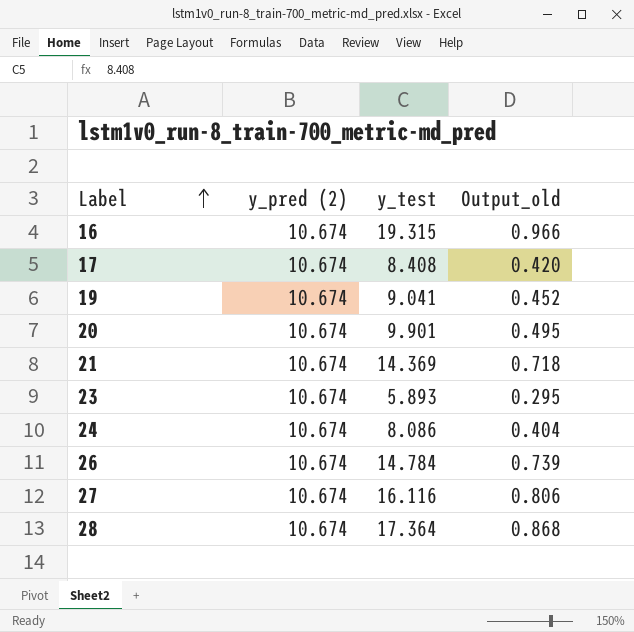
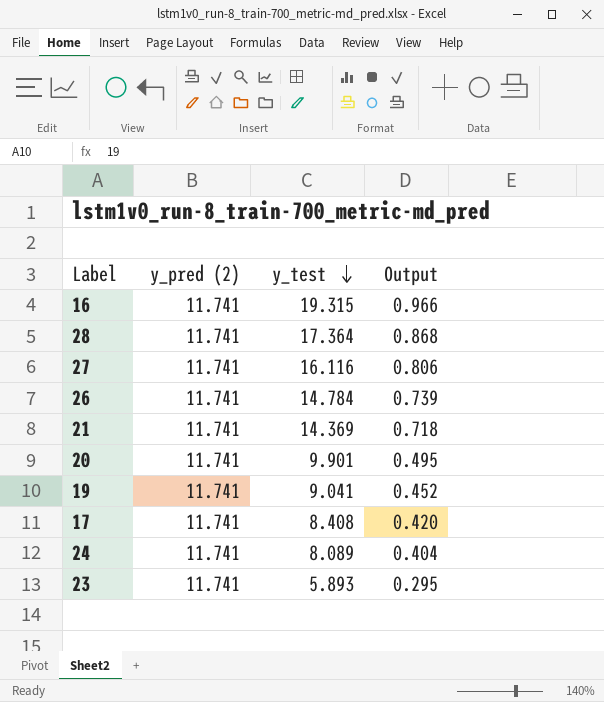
row order: Label ascending -> y_test descending
column name: Output_old -> Output
16 | y_pred (2): 10.674 -> 11.741
28 | y_pred (2): 10.674 -> 11.741
27 | y_pred (2): 10.674 -> 11.741
26 | y_pred (2): 10.674 -> 11.741
21 | y_pred (2): 10.674 -> 11.741
20 | y_pred (2): 10.674 -> 11.741
19 | y_pred (2): 10.674 -> 11.741
17 | y_pred (2): 10.674 -> 11.741
24 | y_pred (2): 10.674 -> 11.741
24 | y_test: 8.086 -> 8.089
23 | y_pred (2): 10.674 -> 11.741

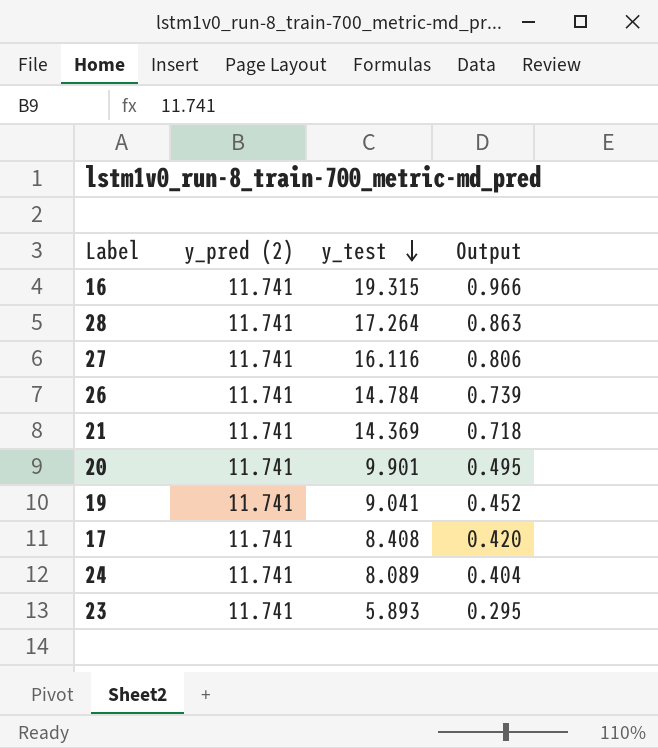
28 | y_test: 17.364 -> 17.264
28 | Output: 0.868 -> 0.863

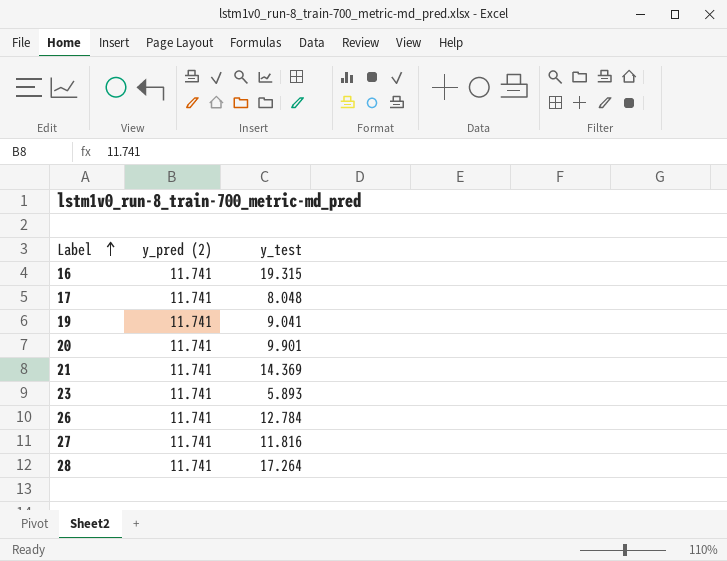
row order: y_test descending -> Label ascending
column Output | formula: [y_test] * 0.05 -> none
row 24: 11.741 | 8.089 | 0.404 -> none
17 | y_test: 8.408 -> 8.048
26 | y_test: 14.784 -> 12.784
27 | y_test: 16.116 -> 11.816

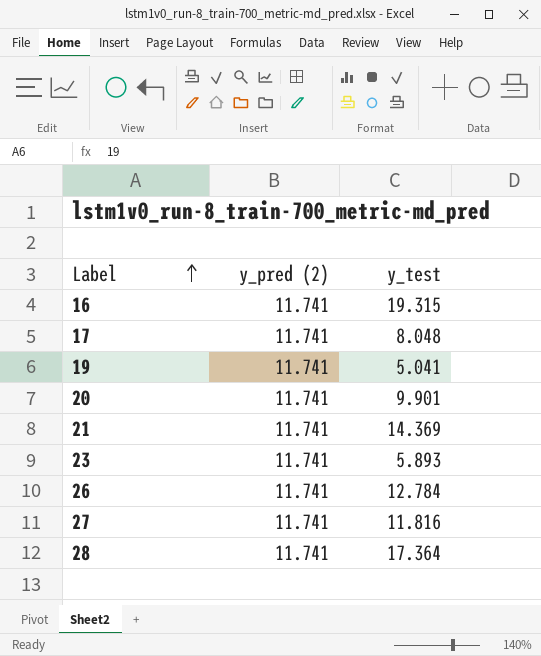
19 | y_test: 9.041 -> 5.041
28 | y_test: 17.264 -> 17.364

